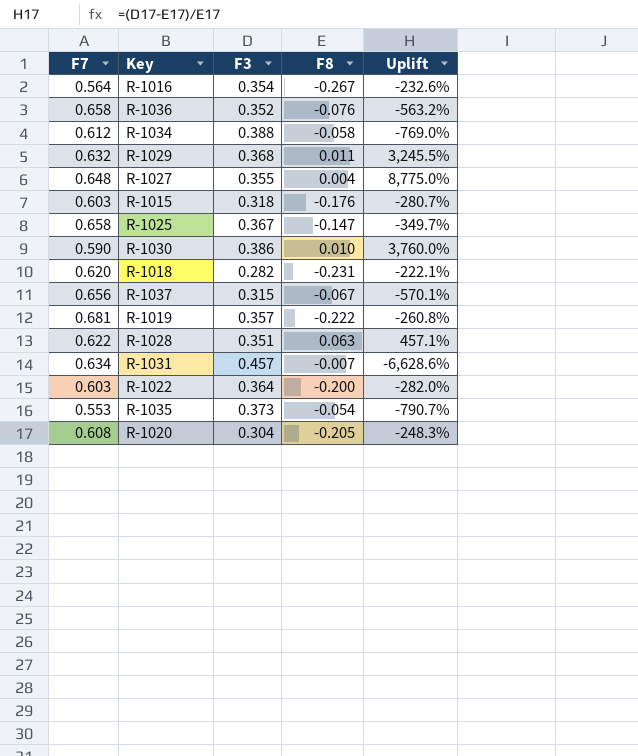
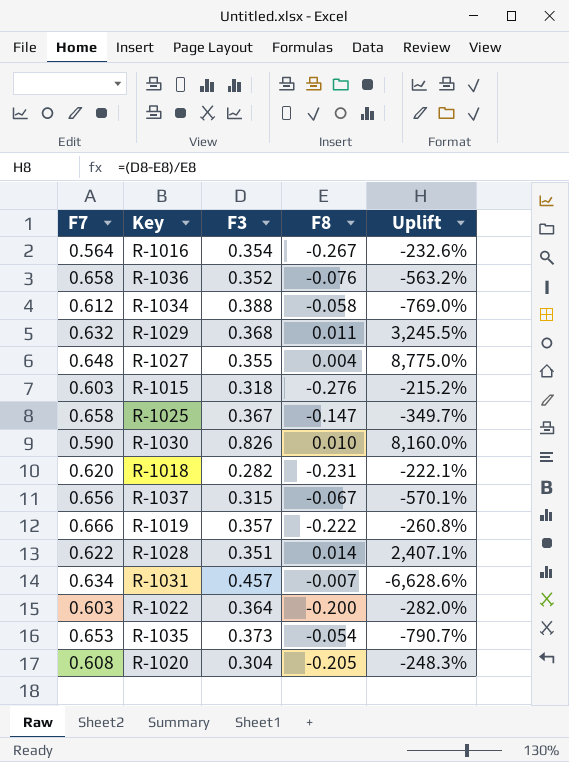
R-1015 | F8: -0.176 -> -0.276
R-1015 | Uplift: -280.7% -> -215.2%
R-1030 | F3: 0.386 -> 0.826
R-1030 | Uplift: 3,760.0% -> 8,160.0%
R-1019 | F7: 0.681 -> 0.666
R-1028 | F8: 0.063 -> 0.014
R-1028 | Uplift: 457.1% -> 2,407.1%
R-1035 | F7: 0.553 -> 0.653

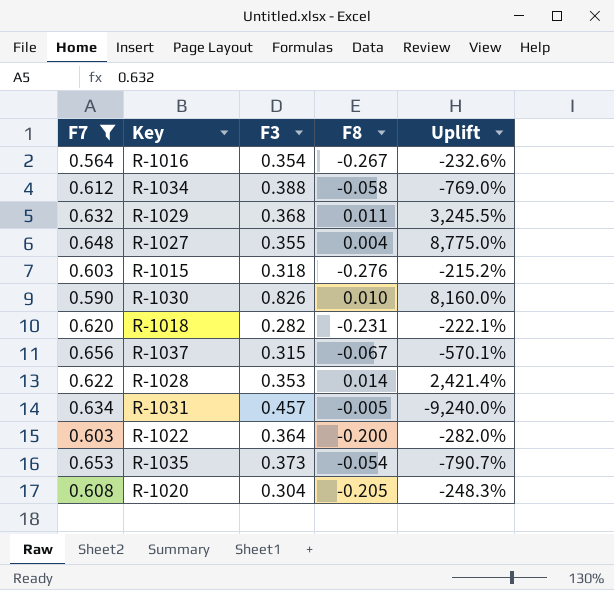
filter: none -> F7 <= 0.656
R-1028 | F3: 0.351 -> 0.353
R-1028 | Uplift: 2,407.1% -> 2,421.4%
R-1031 | F8: -0.007 -> -0.005
R-1031 | Uplift: -6,628.6% -> -9,240.0%

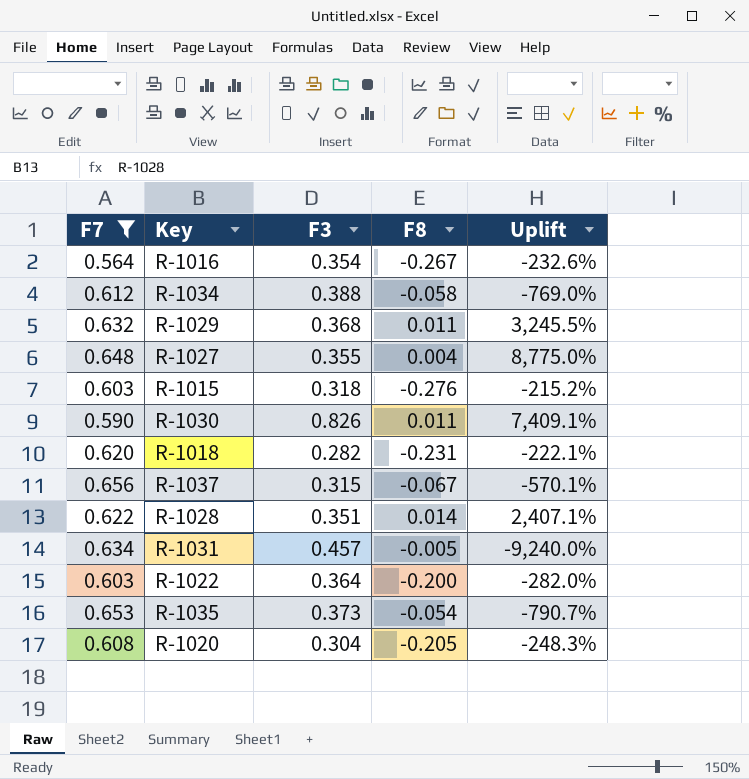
R-1030 | F8: 0.010 -> 0.011
R-1030 | Uplift: 8,160.0% -> 7,409.1%
R-1028 | F3: 0.353 -> 0.351
R-1028 | Uplift: 2,421.4% -> 2,407.1%

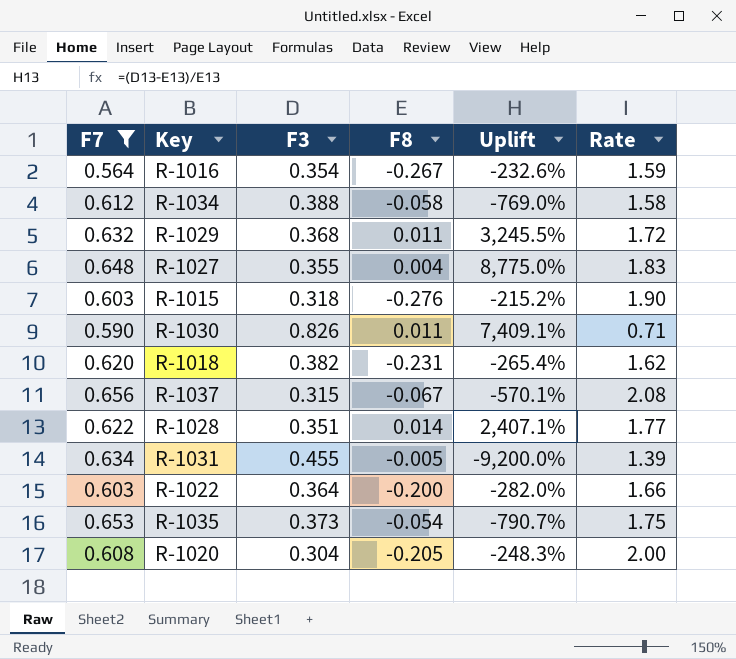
column Rate | formula: none -> [F7] / [F3]
R-1018 | F3: 0.282 -> 0.382
R-1018 | Uplift: -222.1% -> -265.4%
R-1031 | F3: 0.457 -> 0.455
R-1031 | Uplift: -9,240.0% -> -9,200.0%

